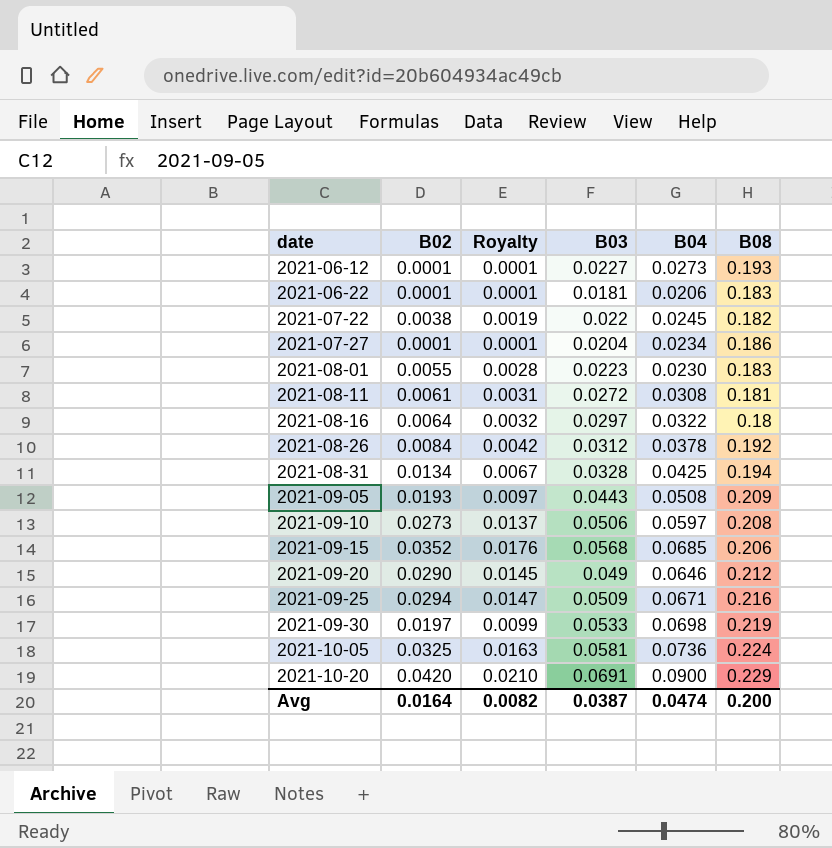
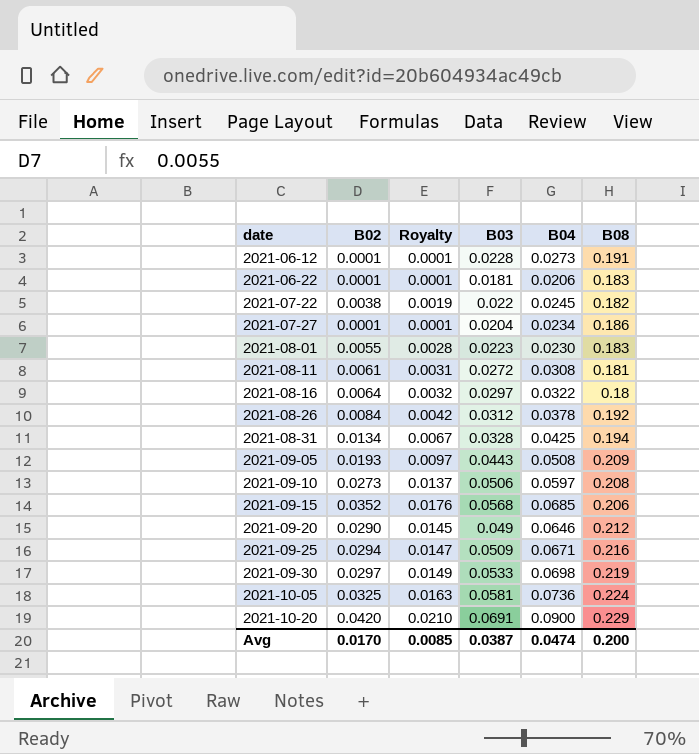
2021-06-12 | B03: 0.0227 -> 0.0228
2021-06-12 | B08: 0.193 -> 0.191
2021-09-30 | B02: 0.0197 -> 0.0297
2021-09-30 | Royalty: 0.0099 -> 0.0149
Avg | B02: 0.0164 -> 0.0170
Avg | Royalty: 0.0082 -> 0.0085

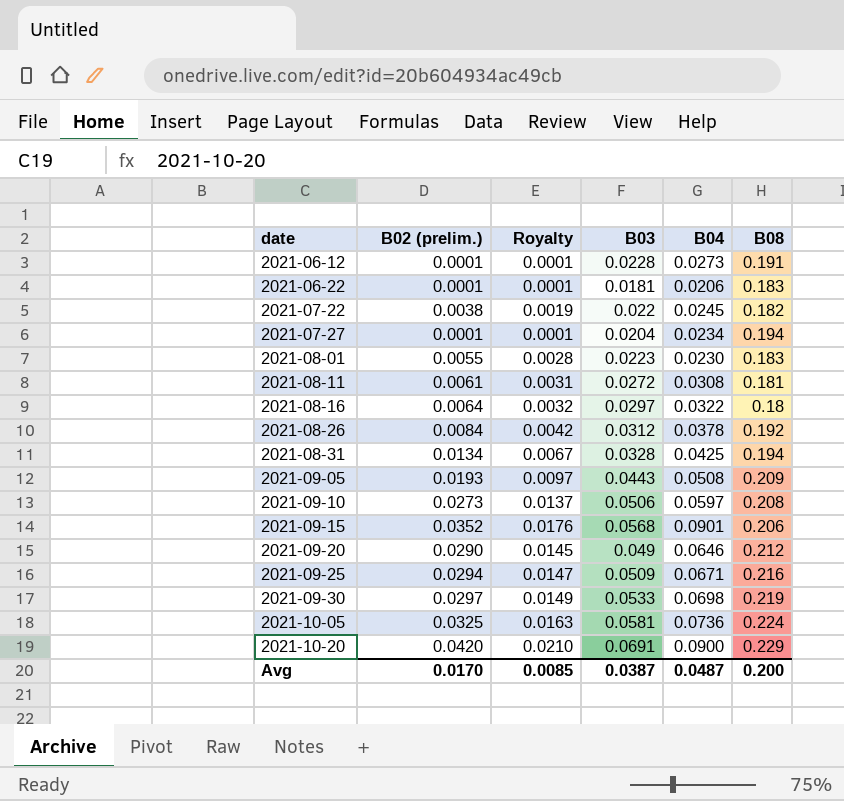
column name: B02 -> B02 (prelim.)
2021-07-27 | B08: 0.186 -> 0.194
2021-09-15 | B04: 0.0685 -> 0.0901
Avg | B04: 0.0474 -> 0.0487

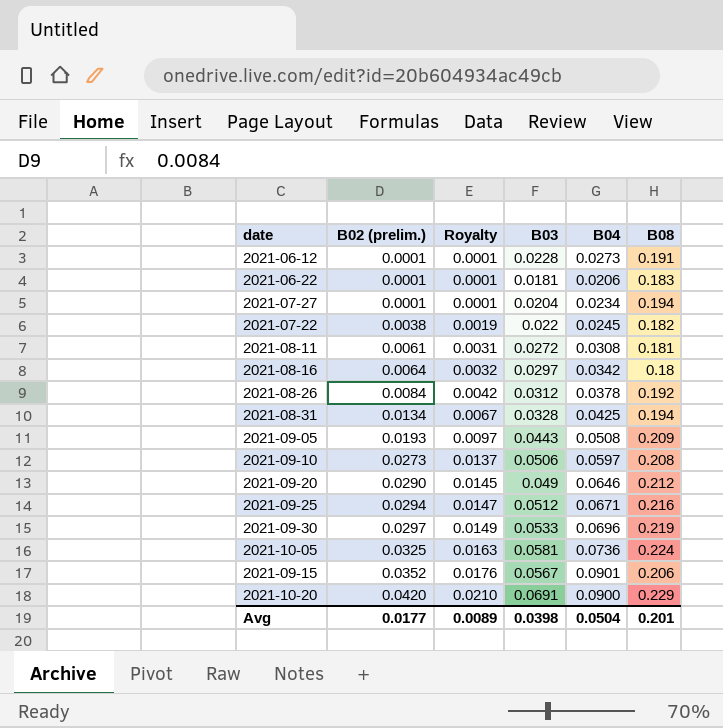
row order: date ascending -> B02 (prelim.) ascending
row 2021-08-01: 0.0055 | 0.0028 | 0.0223 | 0.0230 | 0.183 -> none
2021-08-16 | B04: 0.0322 -> 0.0342
2021-09-25 | B03: 0.0509 -> 0.0512
2021-09-30 | B04: 0.0698 -> 0.0696
2021-09-15 | B03: 0.0568 -> 0.0567
Avg | B02 (prelim.): 0.0170 -> 0.0177
Avg | Royalty: 0.0085 -> 0.0089
Avg | B03: 0.0387 -> 0.0398
Avg | B04: 0.0487 -> 0.0504
Avg | B08: 0.200 -> 0.201

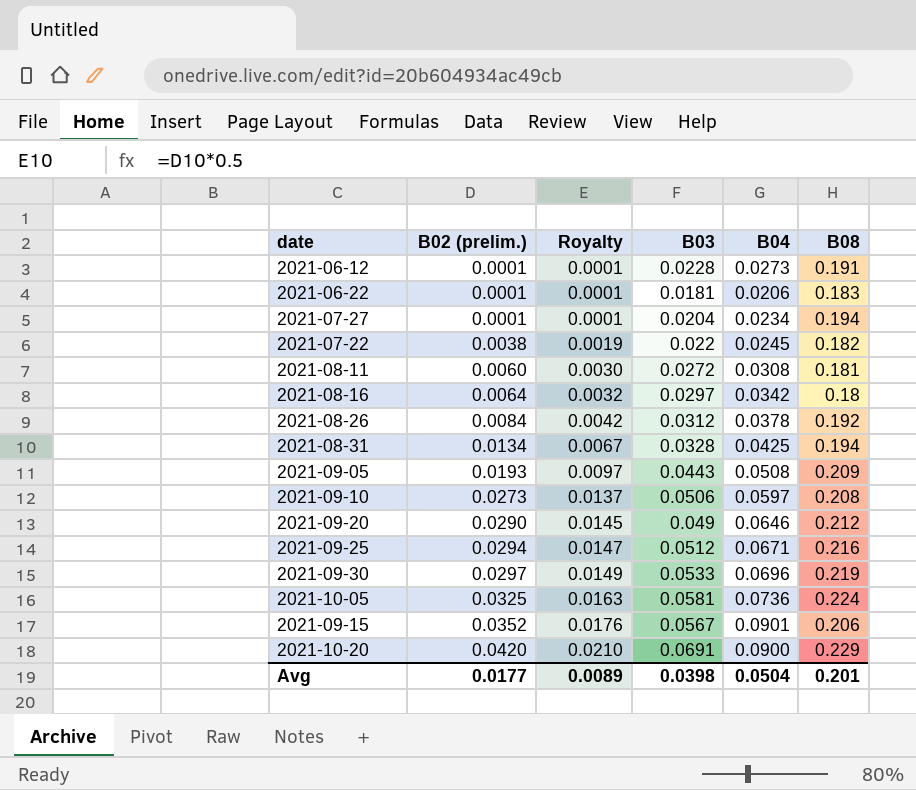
2021-08-11 | B02 (prelim.): 0.0061 -> 0.0060
2021-08-11 | Royalty: 0.0031 -> 0.0030

